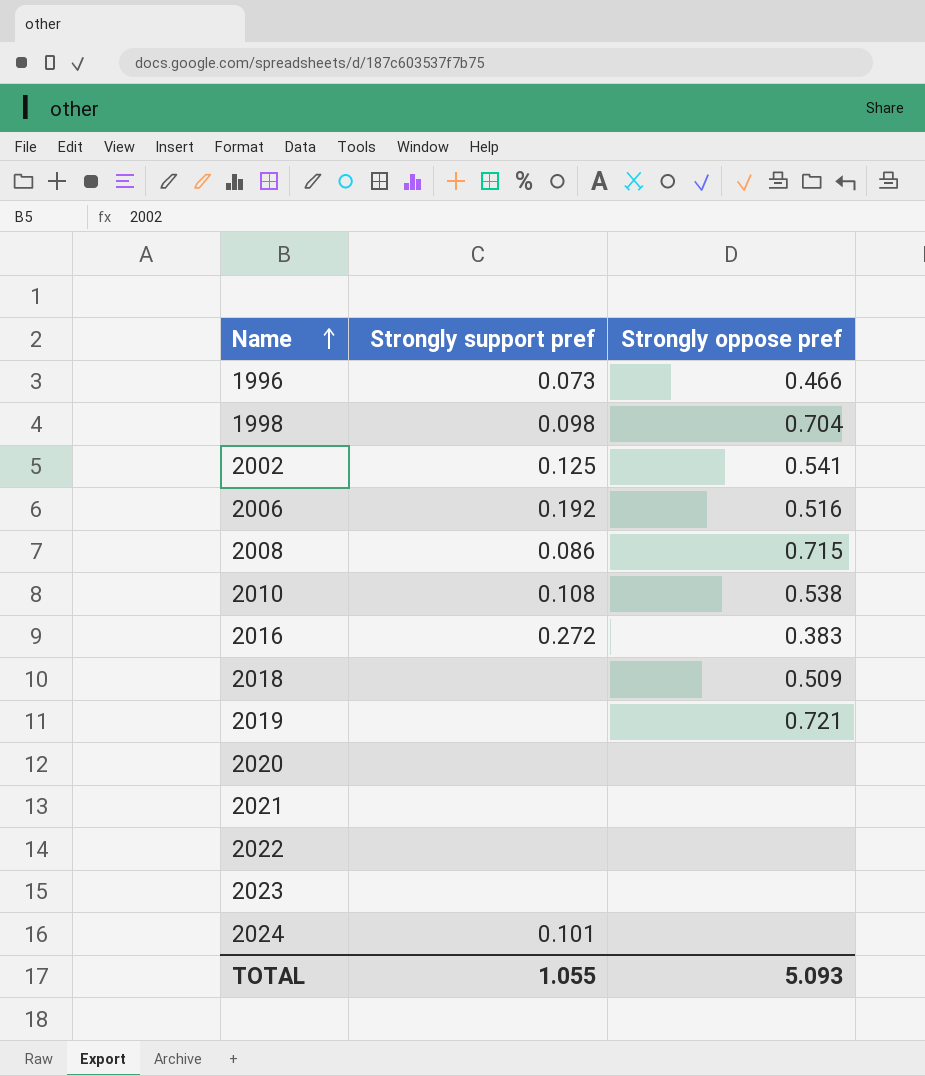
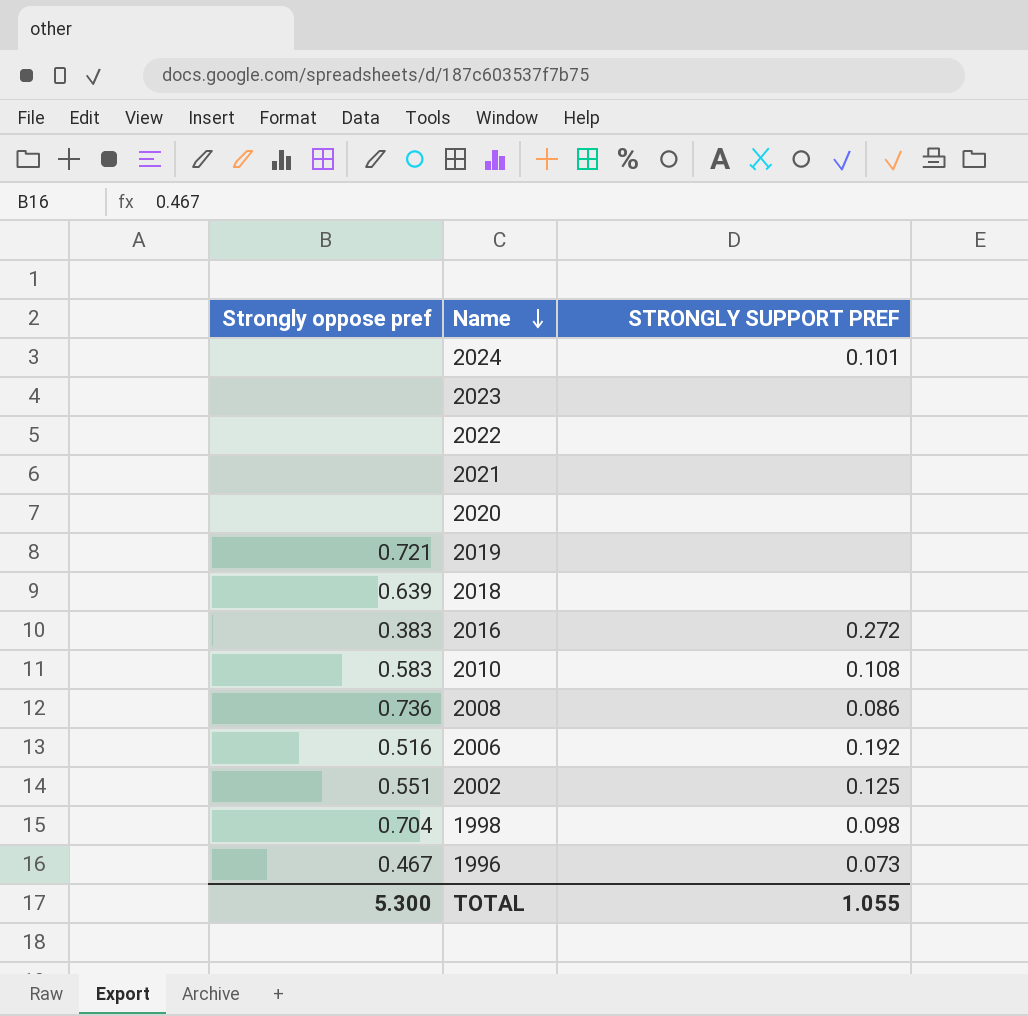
row order: Name ascending -> Name descending
column Strongly oppose pref | position: 3 -> 1
column name: Strongly support pref -> STRONGLY SUPPORT PREF
2018 | Strongly oppose pref: 0.509 -> 0.639
2010 | Strongly oppose pref: 0.538 -> 0.583
2008 | Strongly oppose pref: 0.715 -> 0.736
2002 | Strongly oppose pref: 0.541 -> 0.551
1996 | Strongly oppose pref: 0.466 -> 0.467
TOTAL | Strongly oppose pref: 5.093 -> 5.300

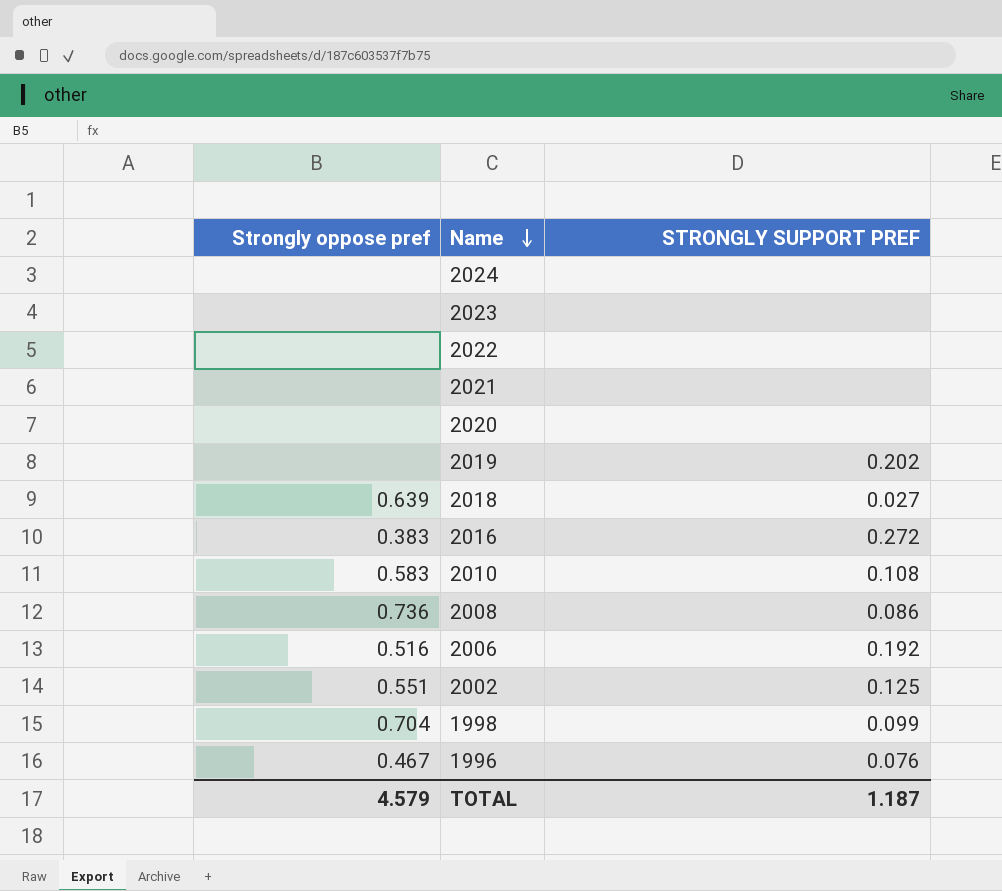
2024 | STRONGLY SUPPORT PREF: 0.101 -> none
2019 | Strongly oppose pref: 0.721 -> none
2019 | STRONGLY SUPPORT PREF: none -> 0.202
2018 | STRONGLY SUPPORT PREF: none -> 0.027
1998 | STRONGLY SUPPORT PREF: 0.098 -> 0.099
1996 | STRONGLY SUPPORT PREF: 0.073 -> 0.076
TOTAL | Strongly oppose pref: 5.300 -> 4.579
TOTAL | STRONGLY SUPPORT PREF: 1.055 -> 1.187

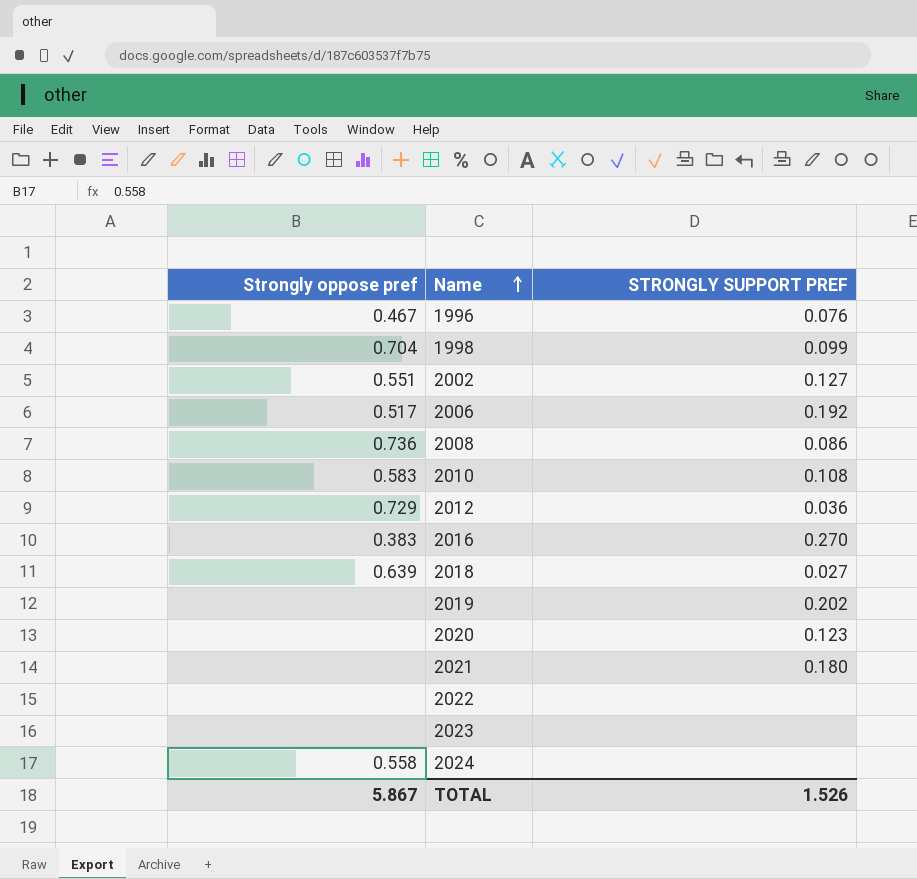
row order: Name descending -> Name ascending
2002 | STRONGLY SUPPORT PREF: 0.125 -> 0.127
2006 | Strongly oppose pref: 0.516 -> 0.517
row 2012: none -> 0.729 | 0.036
2016 | STRONGLY SUPPORT PREF: 0.272 -> 0.270
2020 | STRONGLY SUPPORT PREF: none -> 0.123
2021 | STRONGLY SUPPORT PREF: none -> 0.180
2024 | Strongly oppose pref: none -> 0.558
TOTAL | Strongly oppose pref: 4.579 -> 5.867
TOTAL | STRONGLY SUPPORT PREF: 1.187 -> 1.526

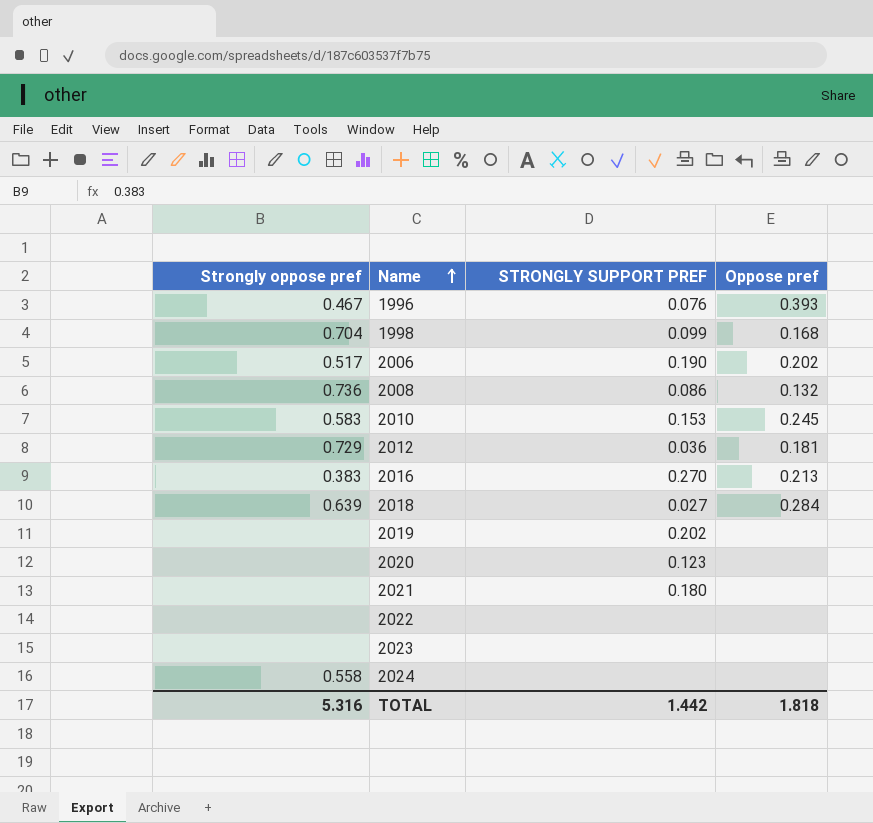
column Oppose pref | position: none -> 4
row 2002: 0.551 | 0.127 -> none
2006 | STRONGLY SUPPORT PREF: 0.192 -> 0.190
2010 | STRONGLY SUPPORT PREF: 0.108 -> 0.153
TOTAL | Strongly oppose pref: 5.867 -> 5.316
TOTAL | STRONGLY SUPPORT PREF: 1.526 -> 1.442

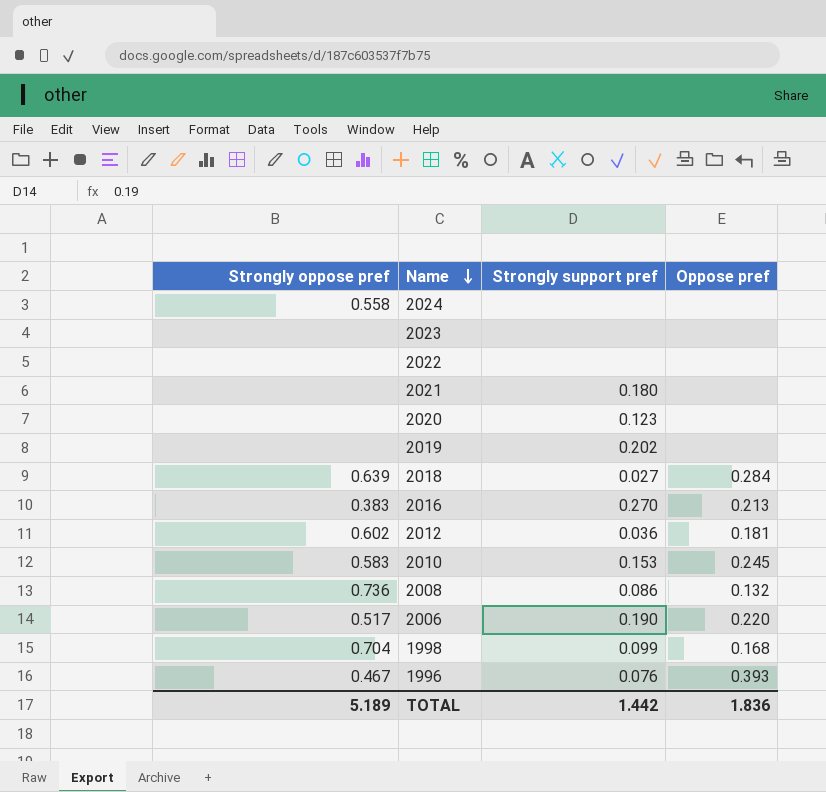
row order: Name ascending -> Name descending
column name: STRONGLY SUPPORT PREF -> Strongly support pref
2012 | Strongly oppose pref: 0.729 -> 0.602
2006 | Oppose pref: 0.202 -> 0.220
TOTAL | Strongly oppose pref: 5.316 -> 5.189
TOTAL | Oppose pref: 1.818 -> 1.836

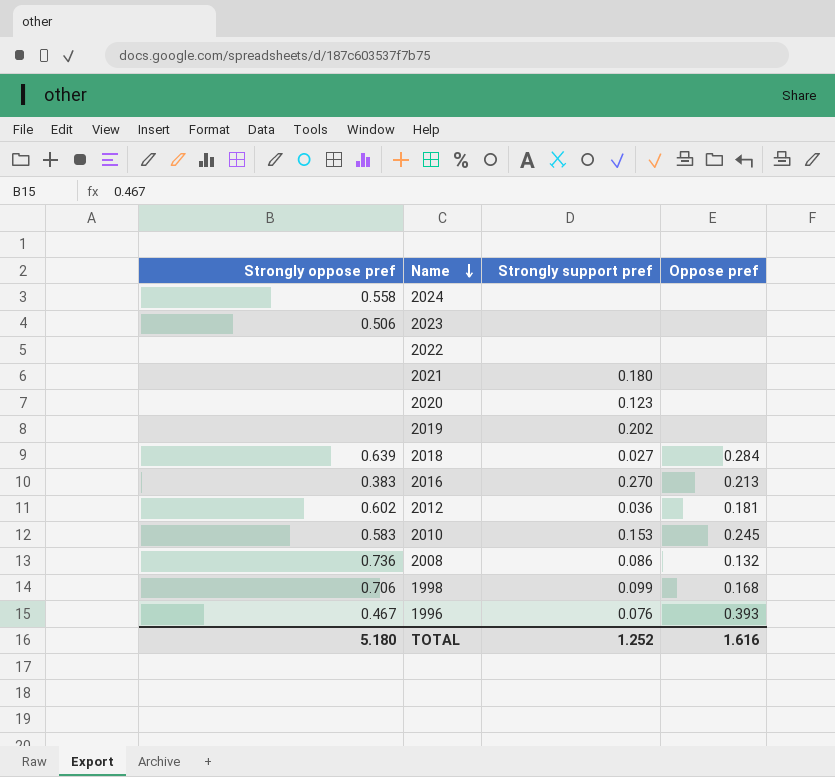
row 2006: 0.517 | 0.190 | 0.220 -> none
2023 | Strongly oppose pref: none -> 0.506
1998 | Strongly oppose pref: 0.704 -> 0.706
TOTAL | Strongly oppose pref: 5.189 -> 5.180
TOTAL | Strongly support pref: 1.442 -> 1.252
TOTAL | Oppose pref: 1.836 -> 1.616

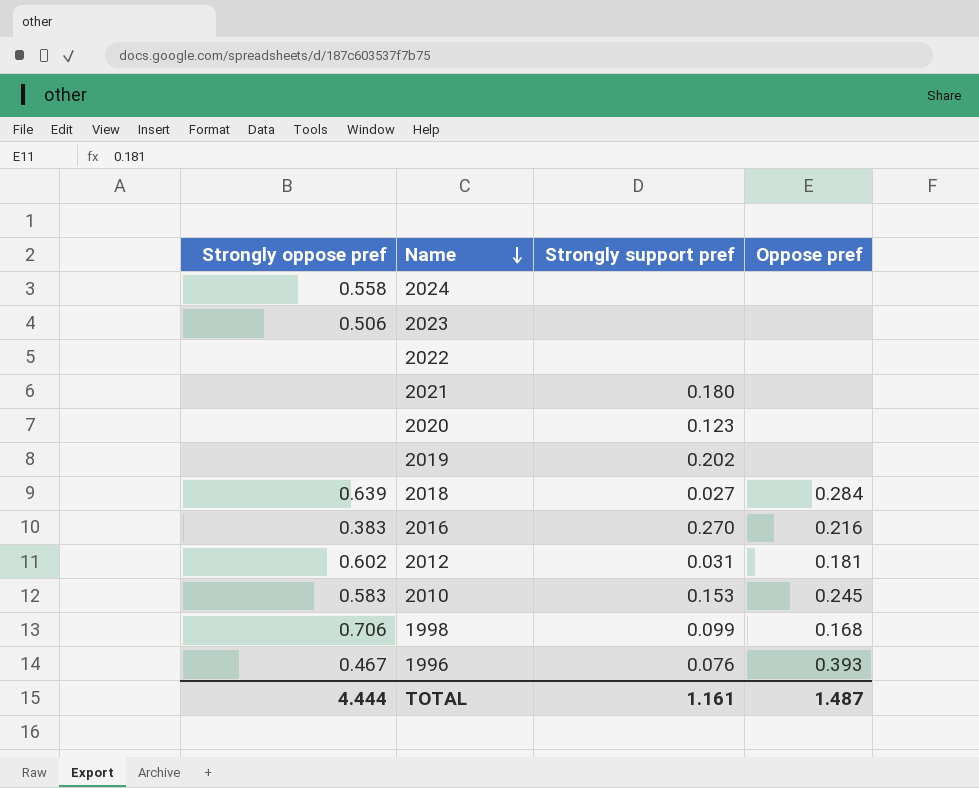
row 2008: 0.736 | 0.086 | 0.132 -> none
2016 | Oppose pref: 0.213 -> 0.216
2012 | Strongly support pref: 0.036 -> 0.031
TOTAL | Strongly oppose pref: 5.180 -> 4.444
TOTAL | Strongly support pref: 1.252 -> 1.161
TOTAL | Oppose pref: 1.616 -> 1.487

